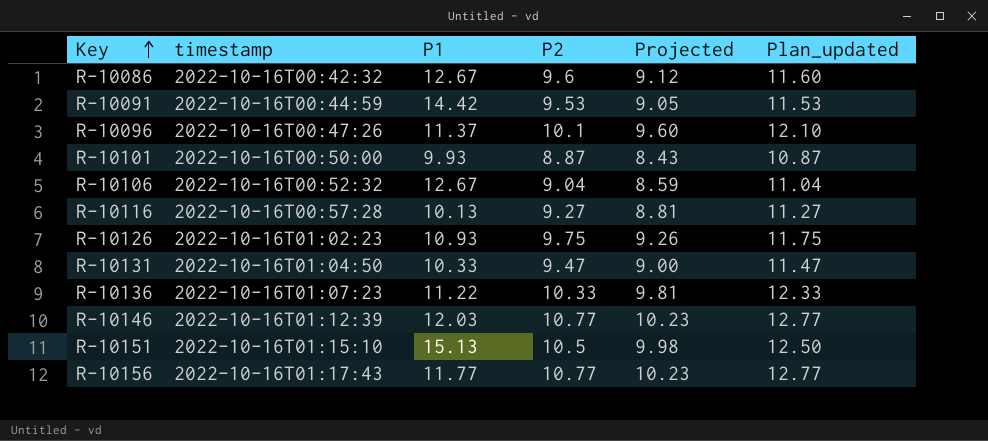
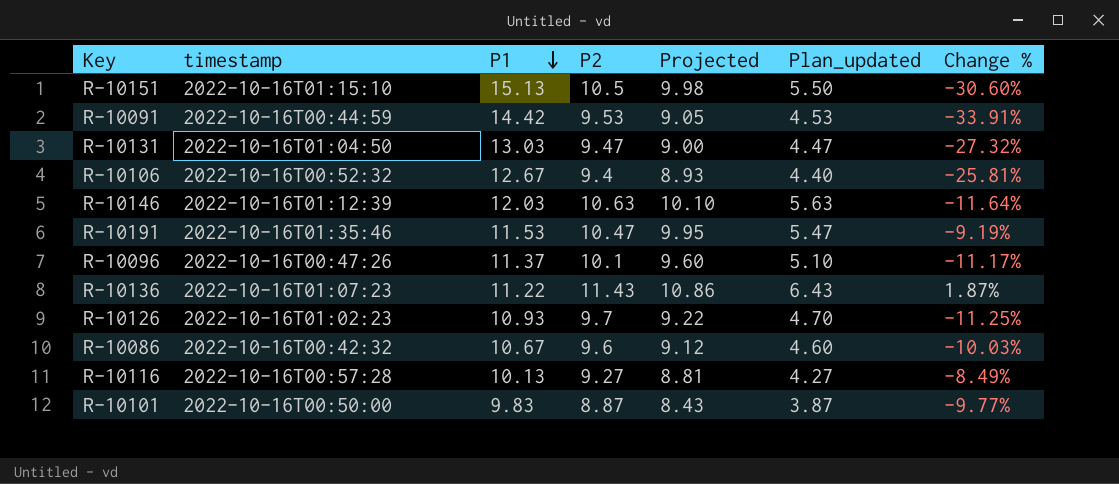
row order: Key ascending -> P1 descending
column Plan_updated | formula: [P2] + 2 -> [P2] - 5
column Change % | formula: none -> ([P2] - [P1]) / [P1]
row R-10156: 2022-10-16T01:17:43 | 11.77 | 10.77 | 10.23 | 12.77 -> none
R-10131 | P1: 10.33 -> 13.03
R-10106 | P2: 9.04 -> 9.4
R-10106 | Projected: 8.59 -> 8.93
R-10146 | P2: 10.77 -> 10.63
R-10146 | Projected: 10.23 -> 10.10
row R-10191: none -> 2022-10-16T01:35:46 | 11.53 | 10.47 | 9.95 | 5.47 | -9.19%
R-10136 | P2: 10.33 -> 11.43
R-10136 | Projected: 9.81 -> 10.86
R-10126 | P2: 9.75 -> 9.7
R-10126 | Projected: 9.26 -> 9.22
R-10086 | P1: 12.67 -> 10.67
R-10101 | P1: 9.93 -> 9.83

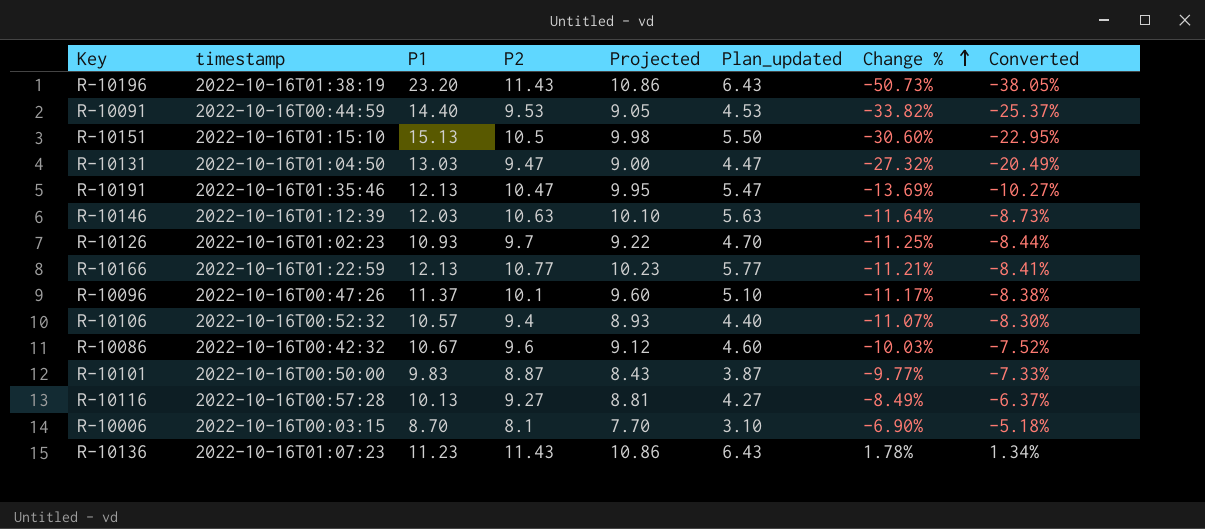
row order: P1 descending -> Change % ascending
column Converted | formula: none -> [Change %] * 0.75
row R-10196: none -> 2022-10-16T01:38:19 | 23.20 | 11.43 | 10.86 | 6.43 | -50.73% | -38.05%
R-10091 | P1: 14.42 -> 14.40
R-10091 | Change %: -33.91% -> -33.82%
R-10191 | P1: 11.53 -> 12.13
R-10191 | Change %: -9.19% -> -13.69%
row R-10166: none -> 2022-10-16T01:22:59 | 12.13 | 10.77 | 10.23 | 5.77 | -11.21% | -8.41%
R-10106 | P1: 12.67 -> 10.57
R-10106 | Change %: -25.81% -> -11.07%
row R-10006: none -> 2022-10-16T00:03:15 | 8.70 | 8.1 | 7.70 | 3.10 | -6.90% | -5.18%
R-10136 | P1: 11.22 -> 11.23
R-10136 | Change %: 1.87% -> 1.78%

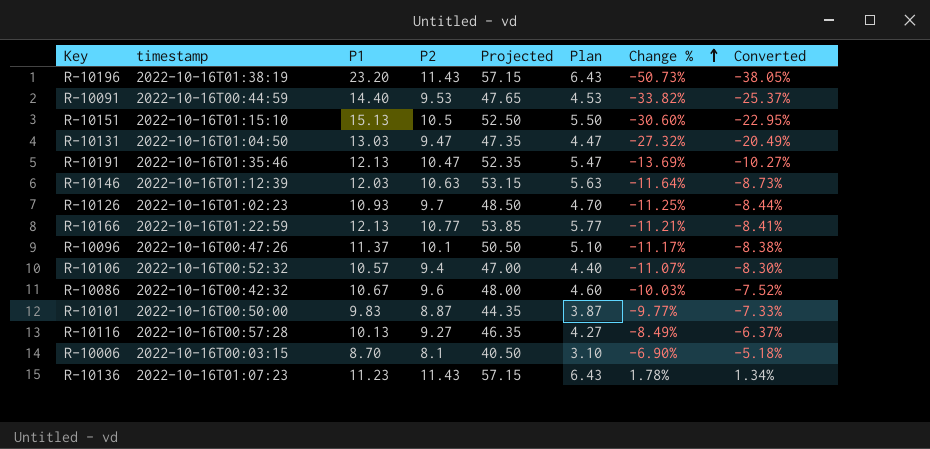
column Projected | formula: [P2] * 0.95 -> [P2] * 5
column name: Plan_updated -> Plan

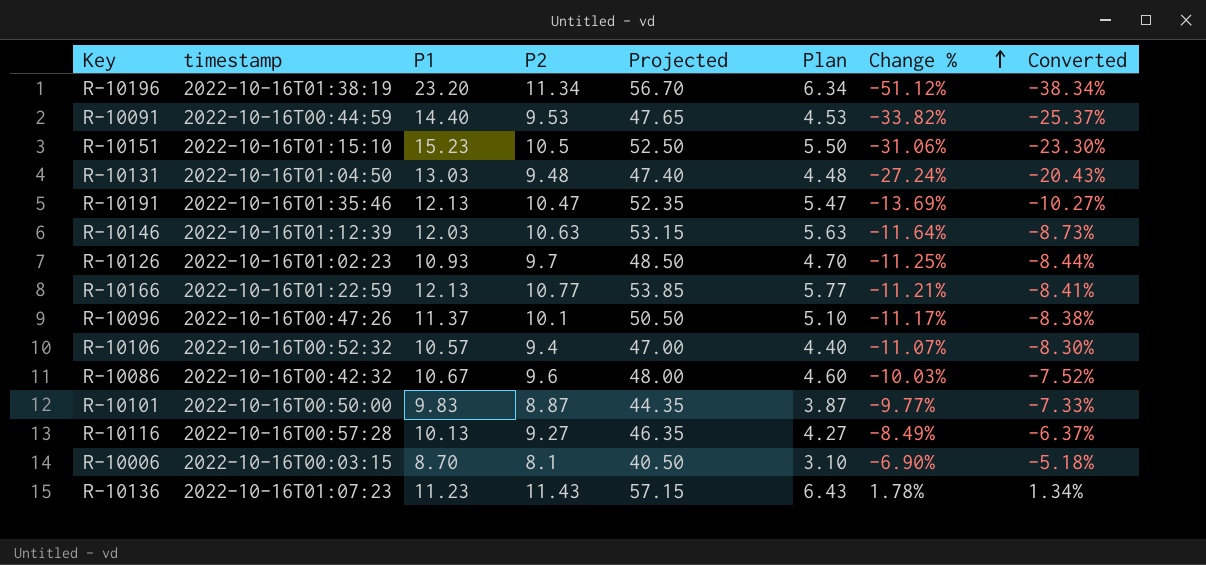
R-10196 | P2: 11.43 -> 11.34
R-10196 | Projected: 57.15 -> 56.70
R-10196 | Plan: 6.43 -> 6.34
R-10196 | Change %: -50.73% -> -51.12%
R-10196 | Converted: -38.05% -> -38.34%
R-10151 | P1: 15.13 -> 15.23
R-10151 | Change %: -30.60% -> -31.06%
R-10151 | Converted: -22.95% -> -23.30%
R-10131 | P2: 9.47 -> 9.48
R-10131 | Projected: 47.35 -> 47.40
R-10131 | Plan: 4.47 -> 4.48
R-10131 | Change %: -27.32% -> -27.24%
R-10131 | Converted: -20.49% -> -20.43%

